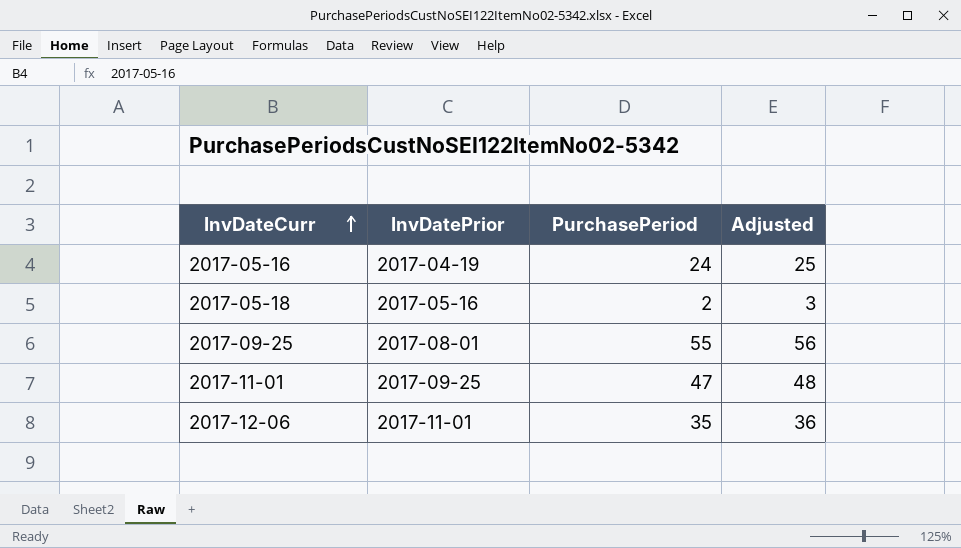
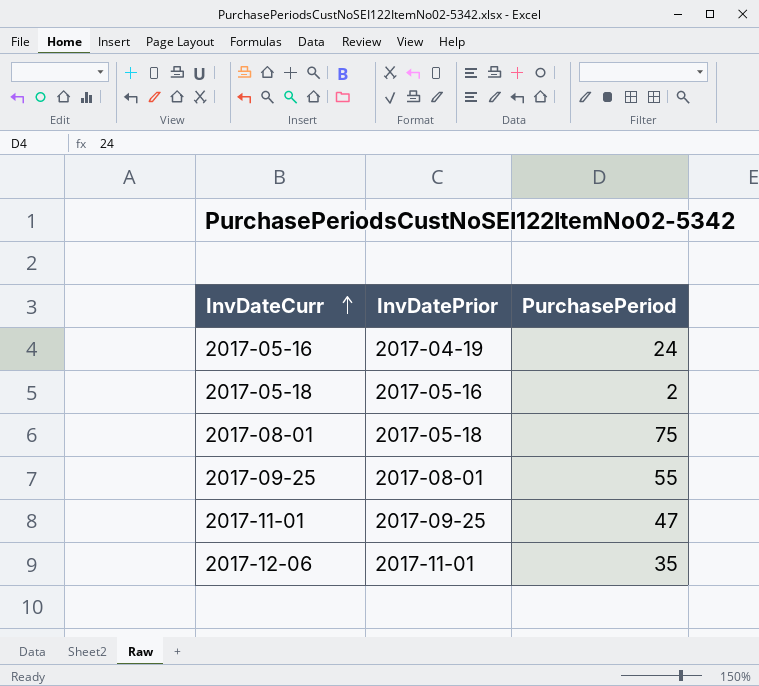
column Adjusted | formula: [PurchasePeriod] + 1 -> none
row 2017-08-01: none -> 2017-05-18 | 75

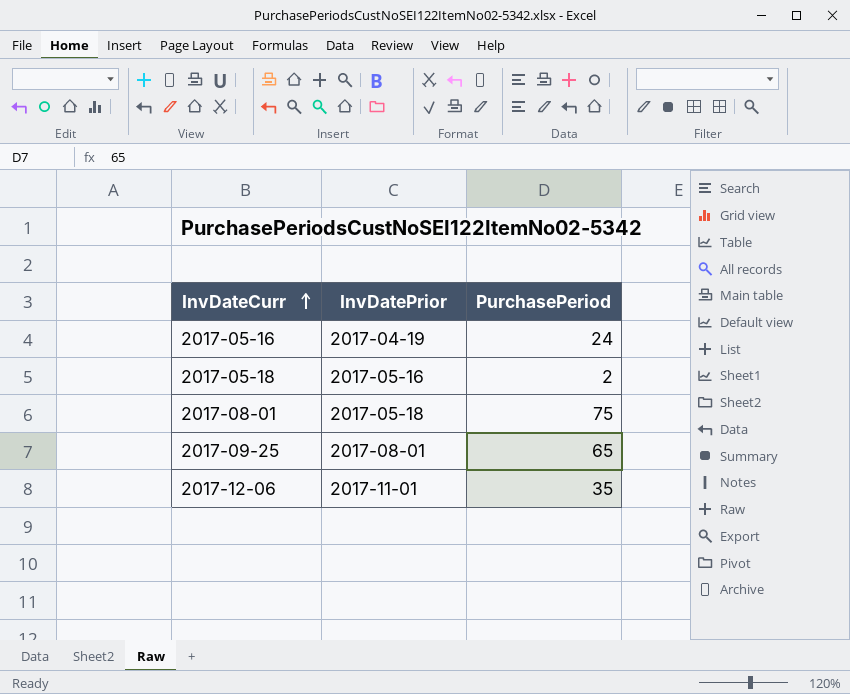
row 2017-11-01: 2017-09-25 | 47 -> none
2017-09-25 | PurchasePeriod: 55 -> 65

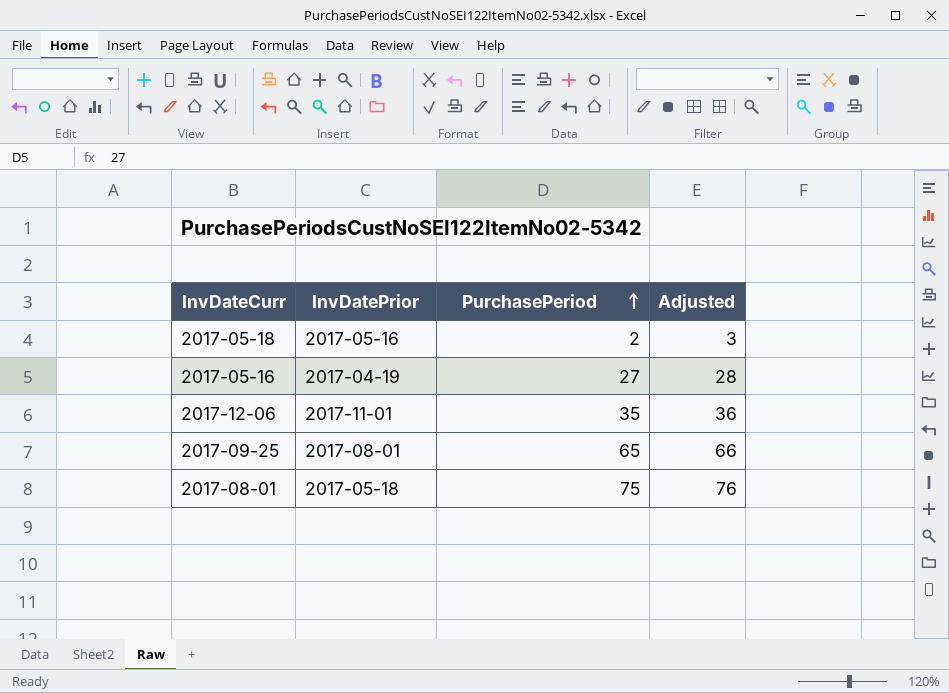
row order: InvDateCurr ascending -> PurchasePeriod ascending
column Adjusted | formula: none -> [PurchasePeriod] + 1
2017-05-16 | PurchasePeriod: 24 -> 27

